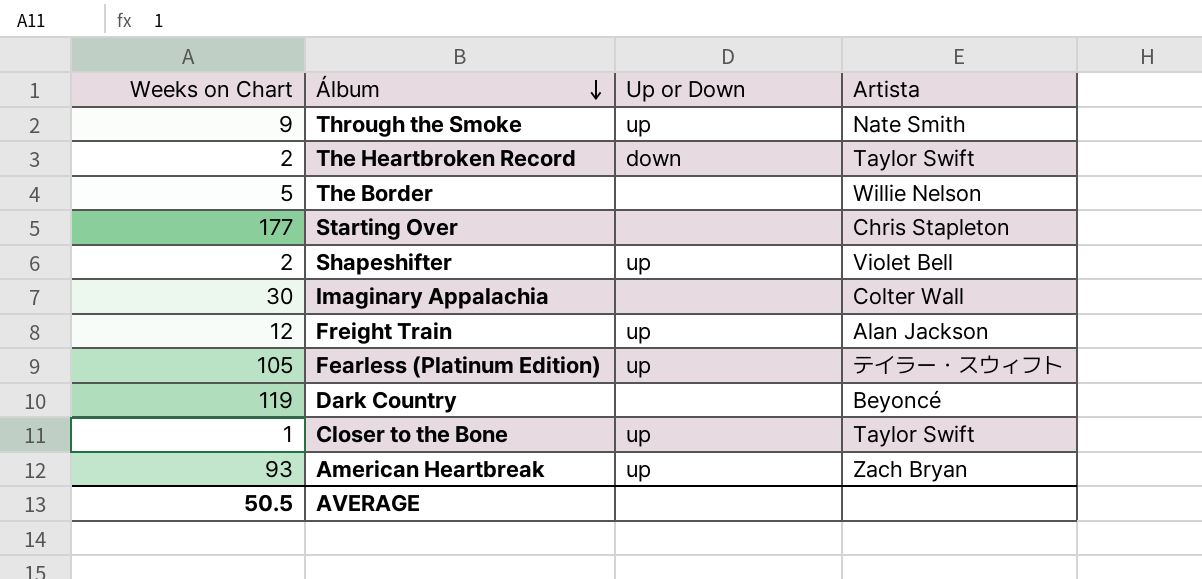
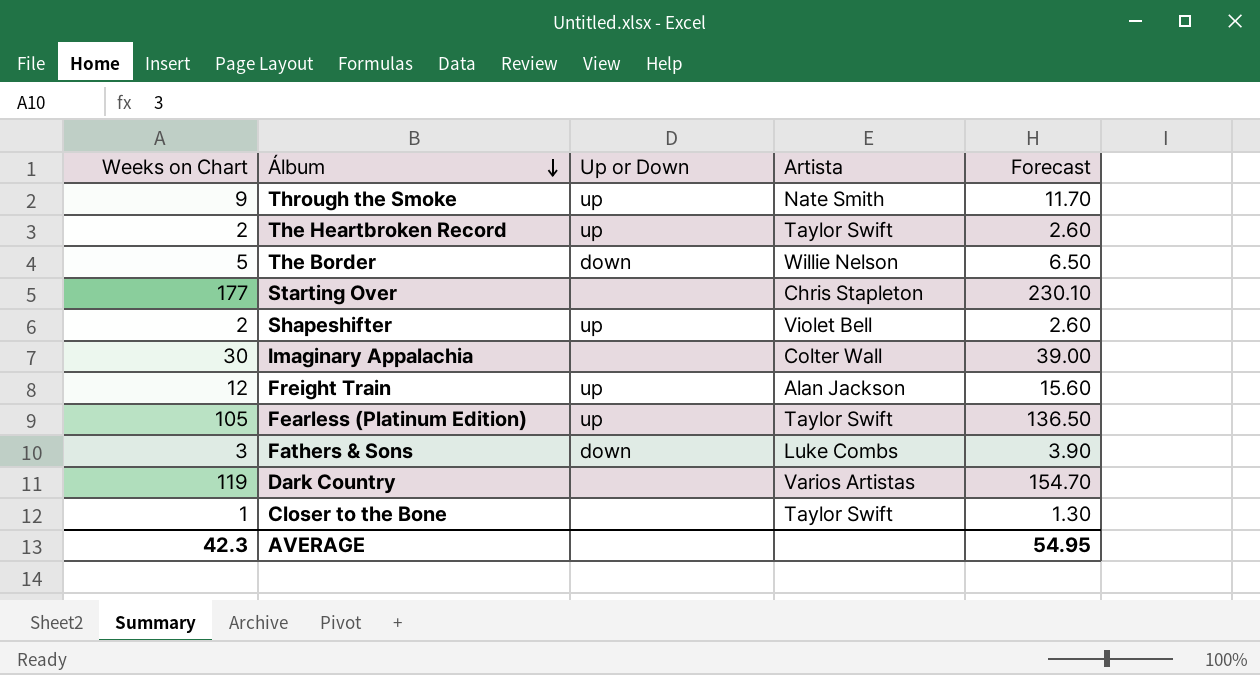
column Forecast | formula: none -> [Weeks on Chart] * 1.3
row American Heartbreak: 93 | up | Zach Bryan -> none
The Heartbroken Record | Up or Down: down -> up
The Border | Up or Down: none -> down
Fearless (Platinum Edition) | Artista: テイラー・スウィフト -> Taylor Swift
row Fathers & Sons: none -> 3 | down | Luke Combs | 3.90
Dark Country | Artista: Beyoncé -> Varios Artistas
Closer to the Bone | Up or Down: up -> none
AVERAGE | Weeks on Chart: 50.5 -> 42.3

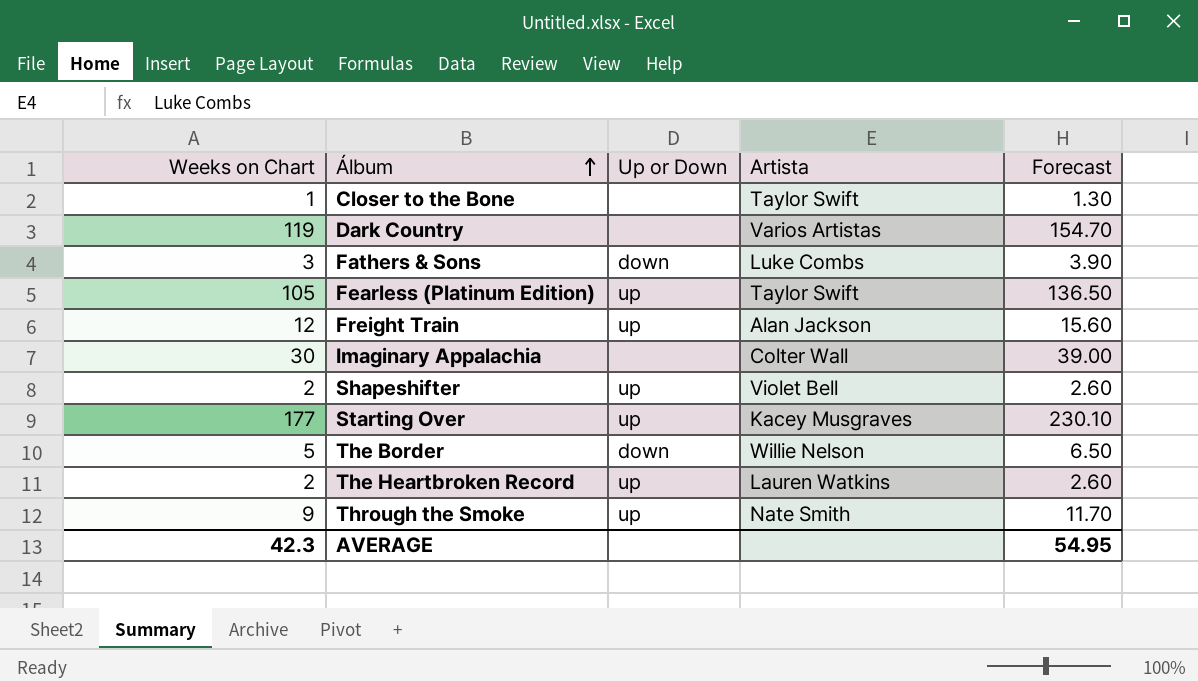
row order: Álbum descending -> Álbum ascending
Starting Over | Up or Down: none -> up
Starting Over | Artista: Chris Stapleton -> Kacey Musgraves
The Heartbroken Record | Artista: Taylor Swift -> Lauren Watkins

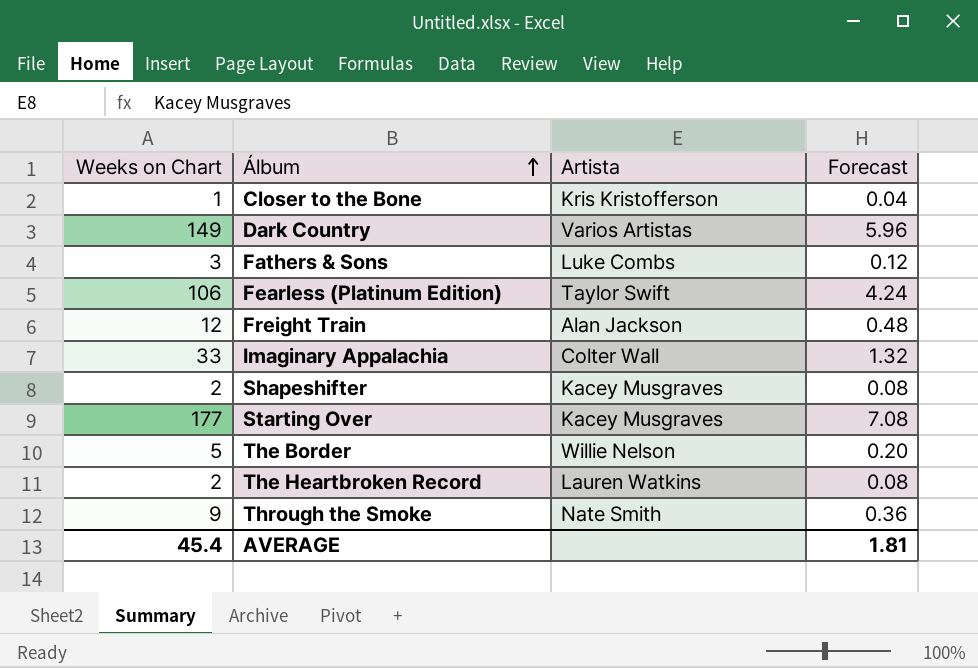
column Up or Down | position: 3 -> none
column Forecast | formula: [Weeks on Chart] * 1.3 -> [Weeks on Chart] * 0.04
Closer to the Bone | Artista: Taylor Swift -> Kris Kristofferson
Dark Country | Weeks on Chart: 119 -> 149
Fearless (Platinum Edition) | Weeks on Chart: 105 -> 106
Imaginary Appalachia | Weeks on Chart: 30 -> 33
Shapeshifter | Artista: Violet Bell -> Kacey Musgraves
AVERAGE | Weeks on Chart: 42.3 -> 45.4
AVERAGE | Forecast: 54.95 -> 1.81

